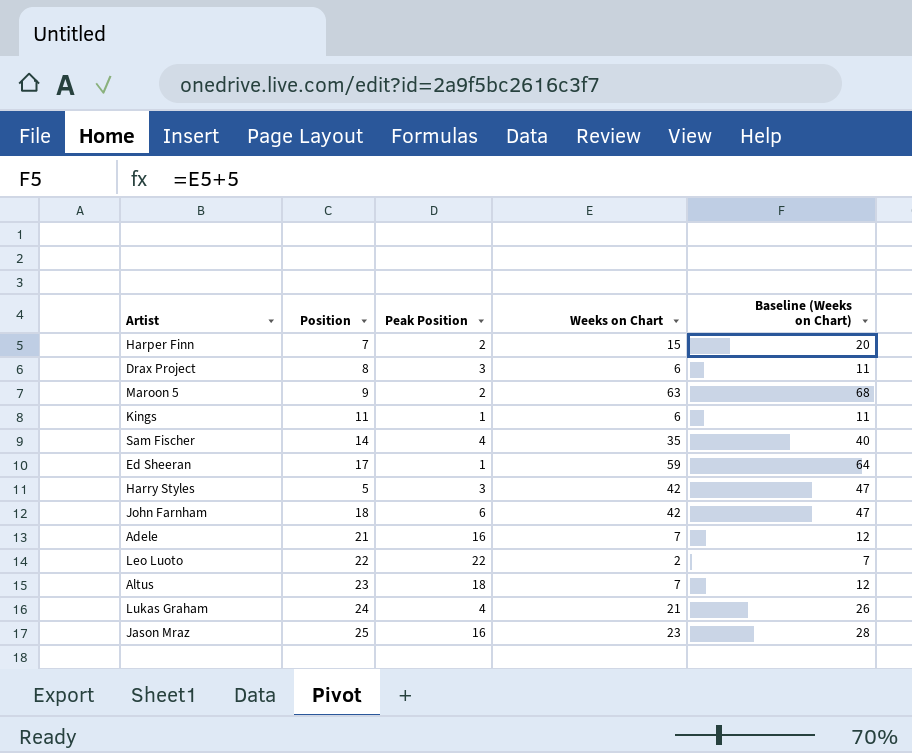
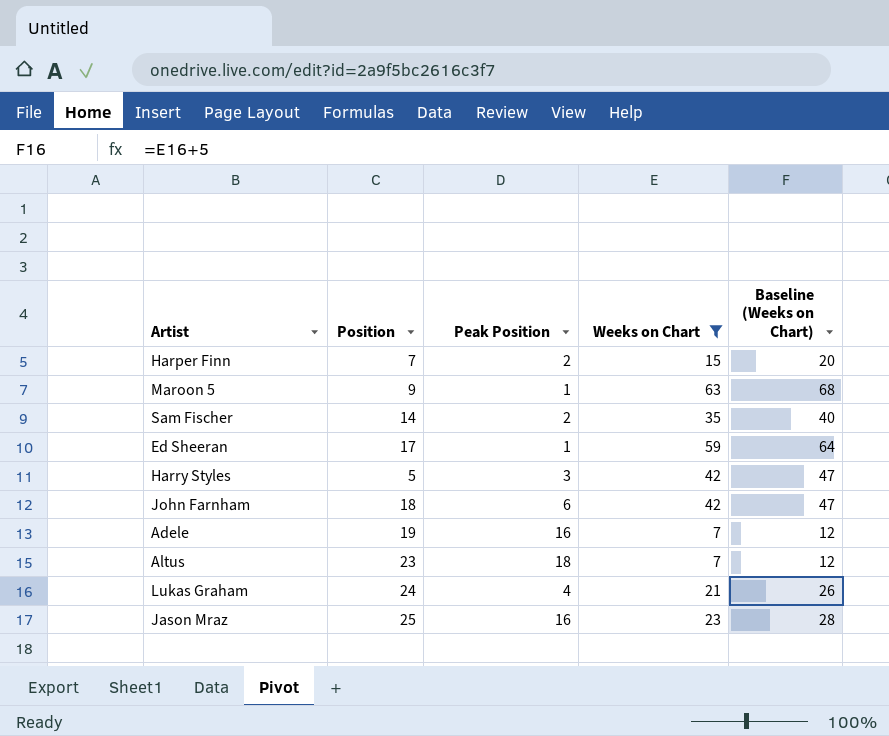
filter: none -> Weeks on Chart >= 7
Maroon 5 | Peak Position: 2 -> 1
Sam Fischer | Peak Position: 4 -> 2
Adele | Position: 21 -> 19

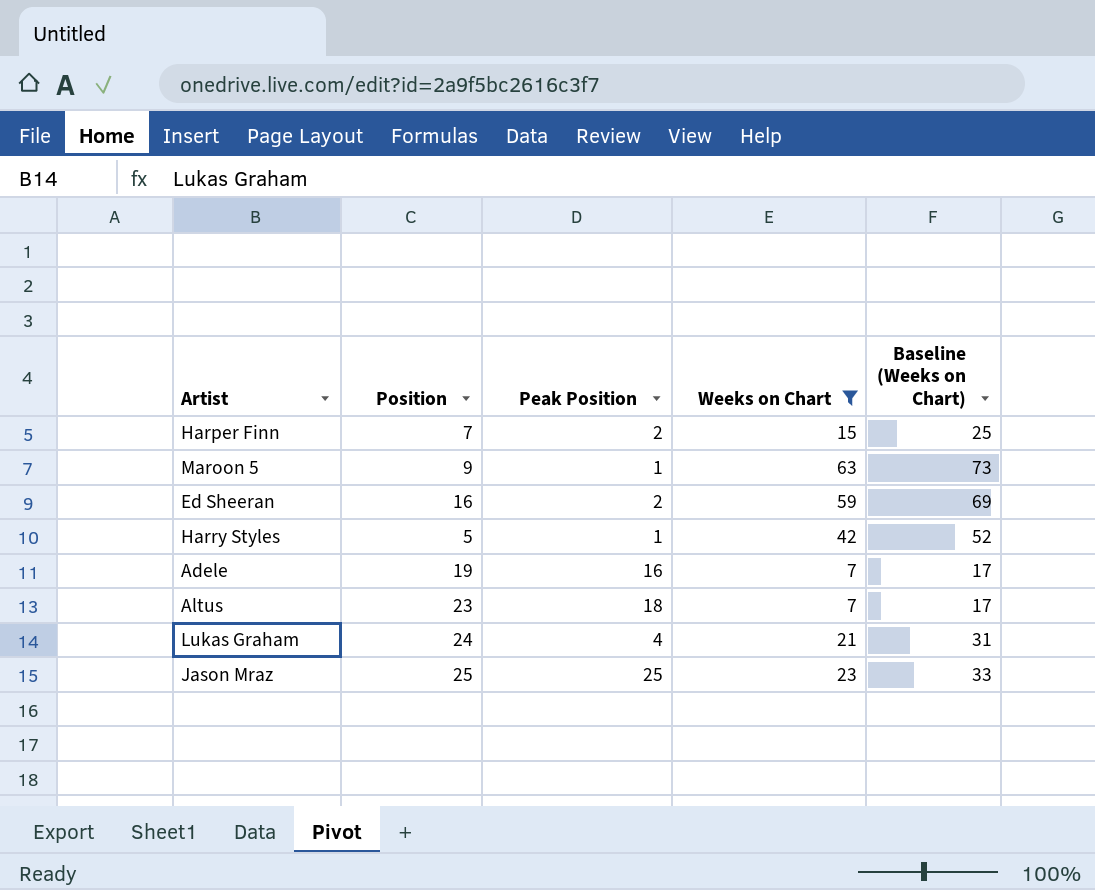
column Baseline (Weeks on Chart) | formula: [Weeks on Chart] + 5 -> [Weeks on Chart] + 10
row Sam Fischer: 14 | 2 | 35 | 40 -> none
row John Farnham: 18 | 6 | 42 | 47 -> none
Ed Sheeran | Position: 17 -> 16
Ed Sheeran | Peak Position: 1 -> 2
Harry Styles | Peak Position: 3 -> 1
Jason Mraz | Peak Position: 16 -> 25

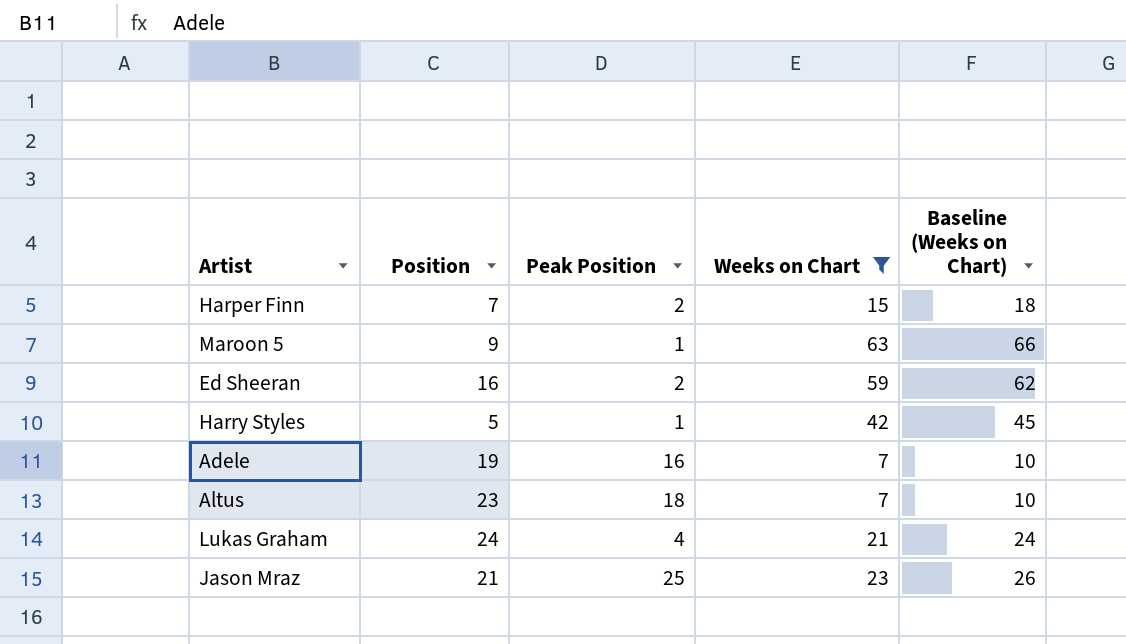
column Baseline (Weeks on Chart) | formula: [Weeks on Chart] + 10 -> [Weeks on Chart] + 3
Jason Mraz | Position: 25 -> 21

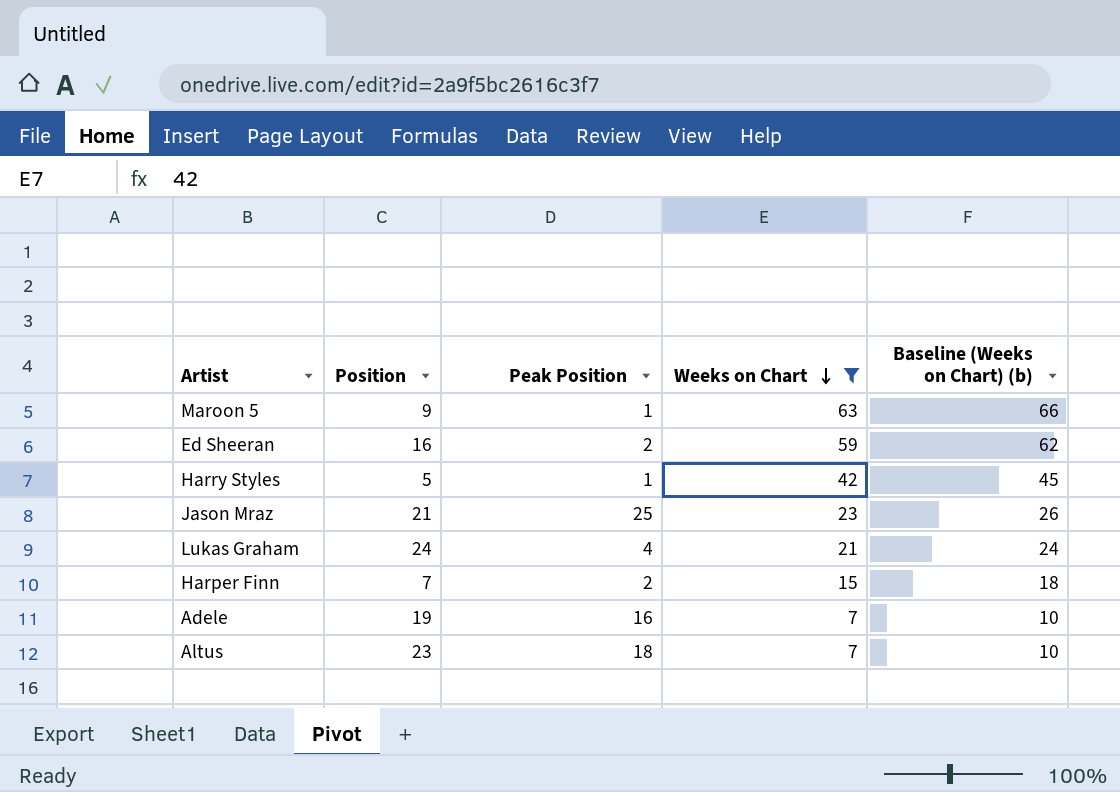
row order: none -> Weeks on Chart descending
column name: Baseline (Weeks on Chart) -> Baseline (Weeks on Chart) (b)

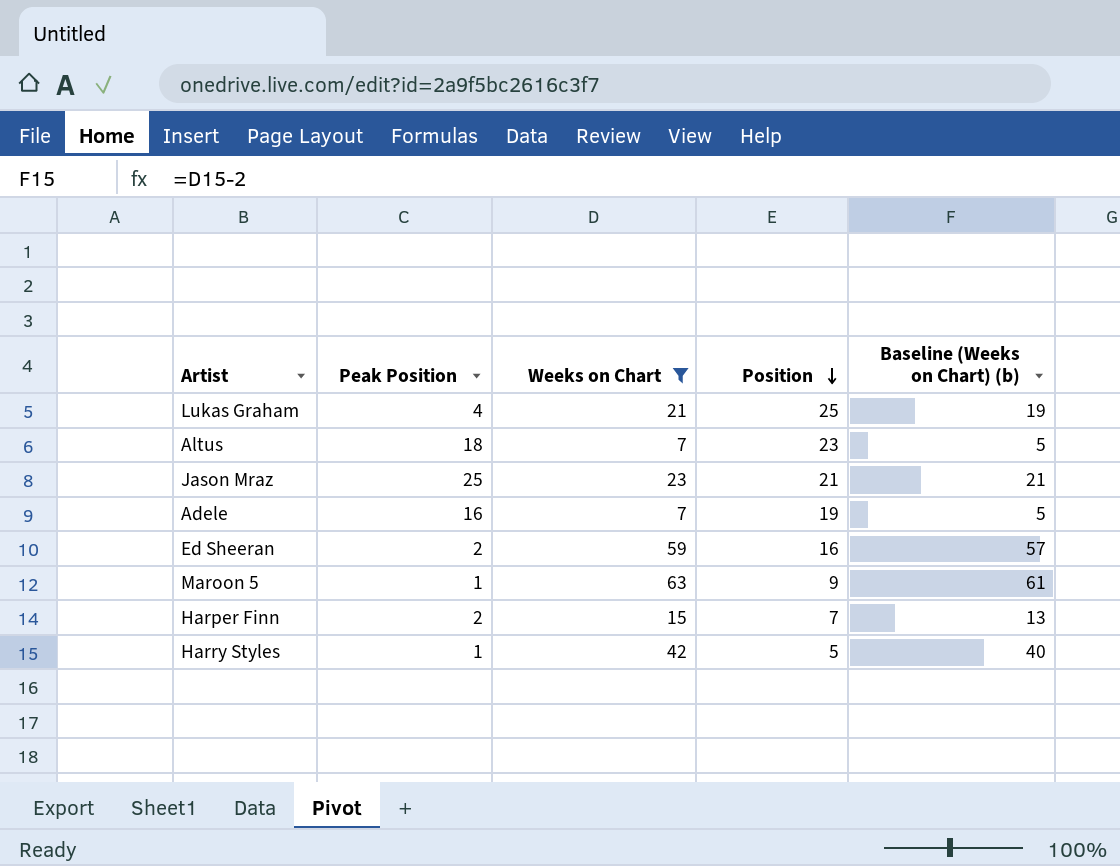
row order: Weeks on Chart descending -> Position descending
column Position | position: 2 -> 4
column Baseline (Weeks on Chart) (b) | formula: [Weeks on Chart] + 3 -> [Weeks on Chart] - 2
Lukas Graham | Position: 24 -> 25

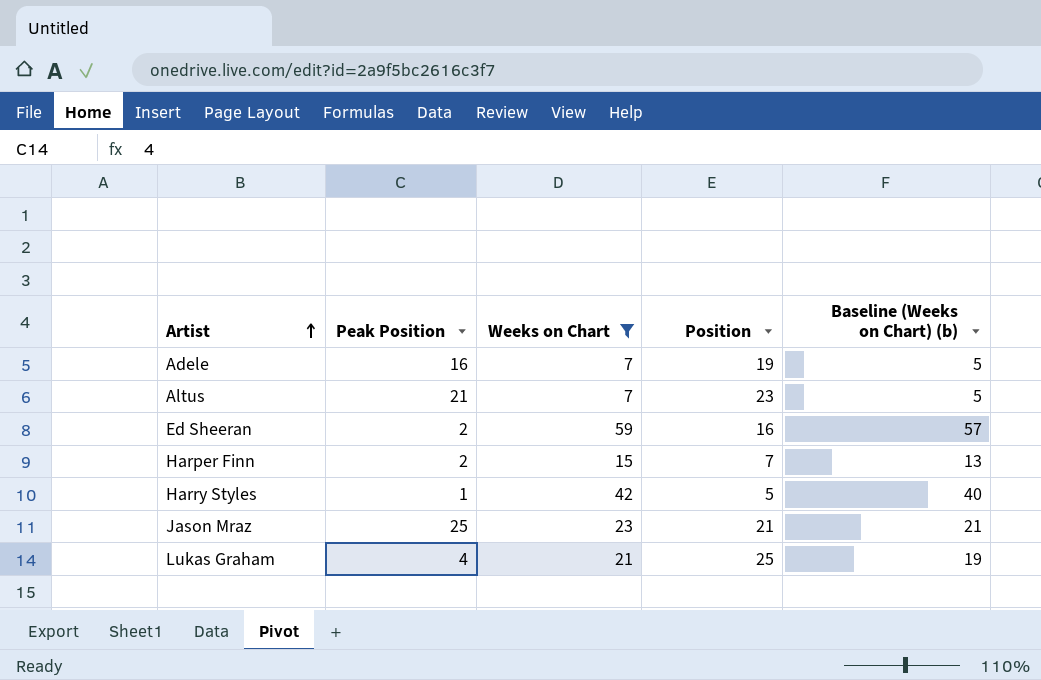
row order: Position descending -> Artist ascending
row Maroon 5: 1 | 63 | 9 | 61 -> none
Altus | Peak Position: 18 -> 21

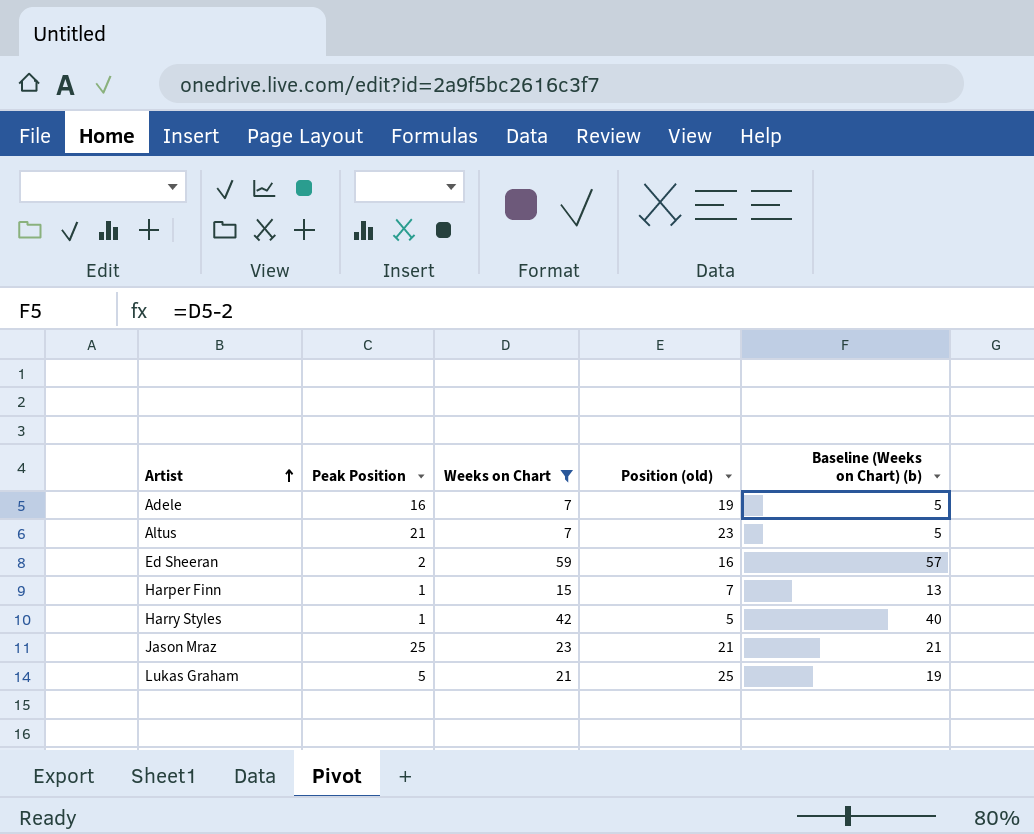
column name: Position -> Position (old)
Harper Finn | Peak Position: 2 -> 1
Lukas Graham | Peak Position: 4 -> 5

